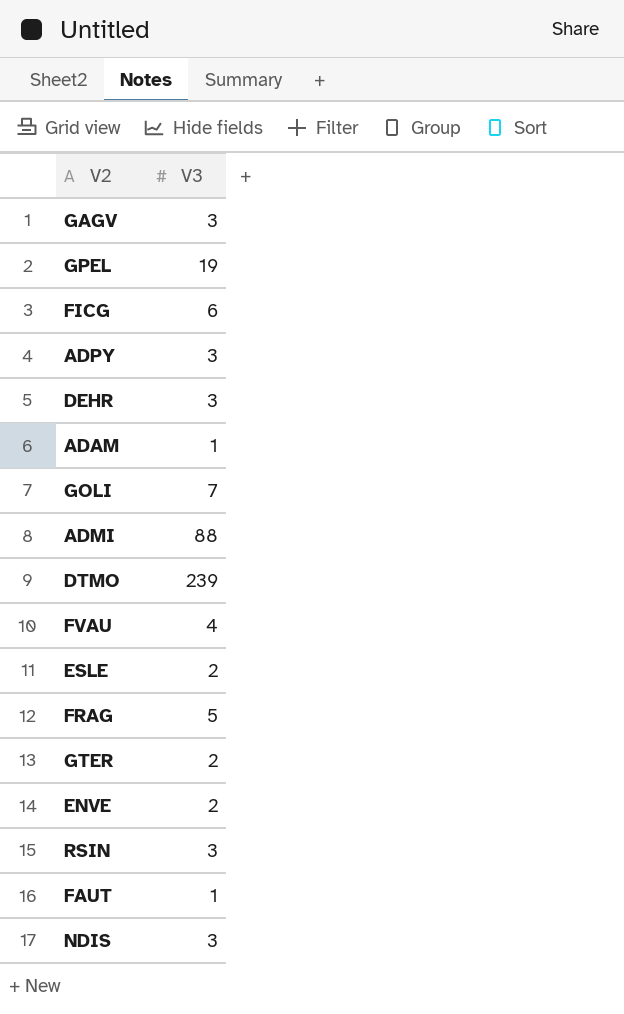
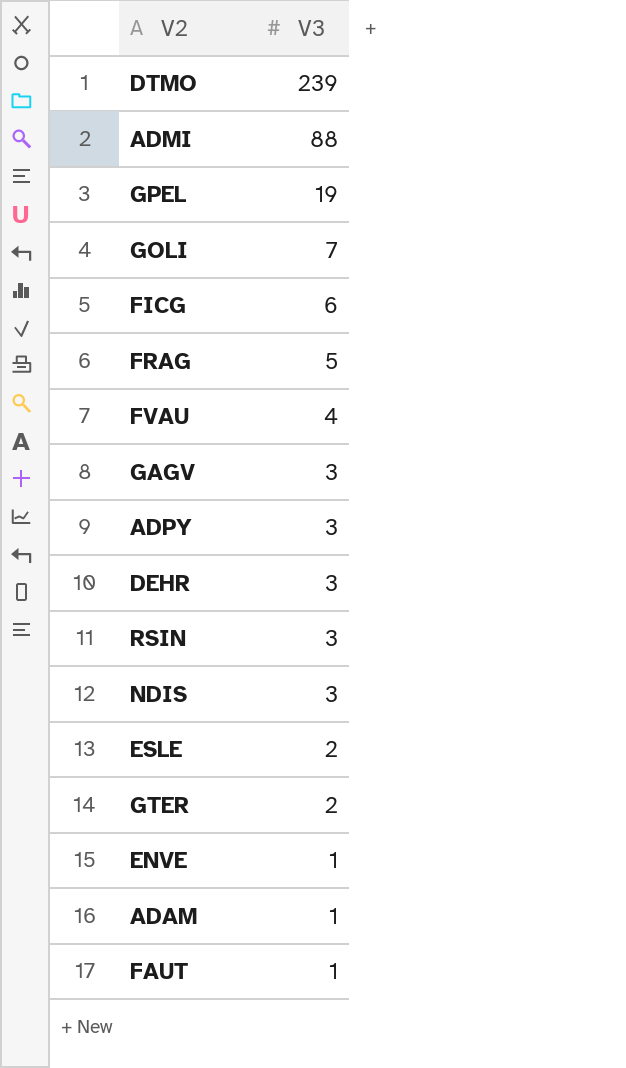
row order: none -> V3 descending
ENVE | V3: 2 -> 1

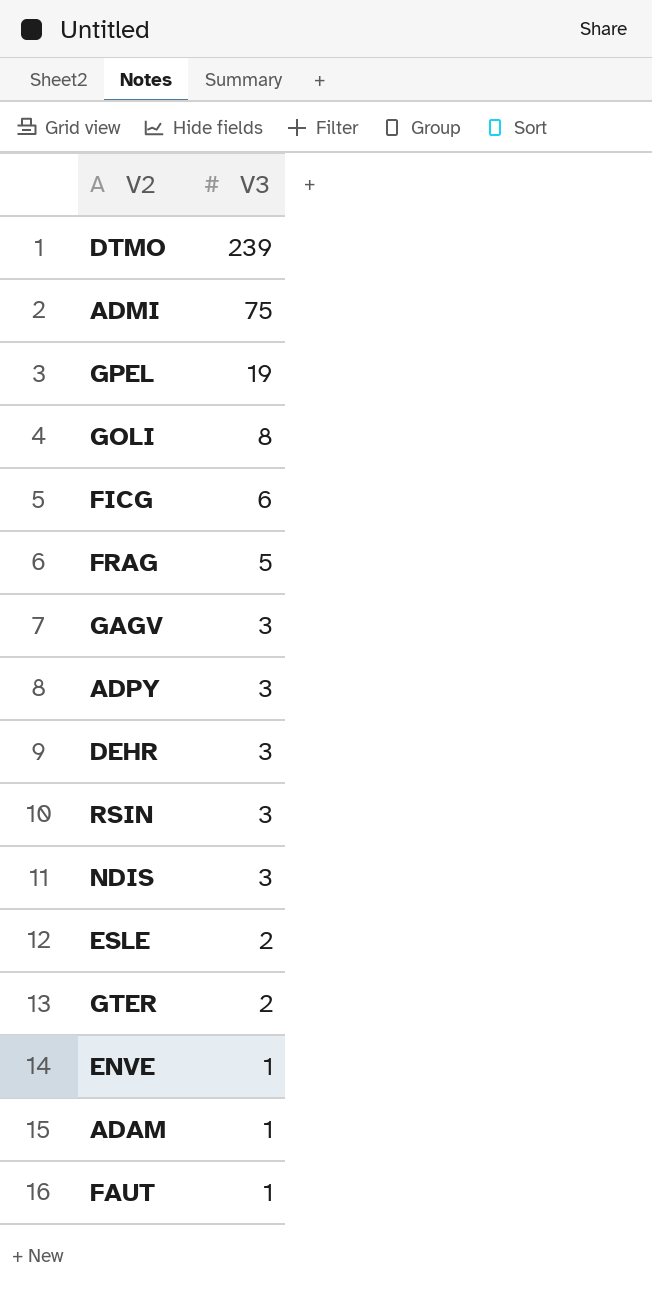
row FVAU: 4 -> none
ADMI | V3: 88 -> 75
GOLI | V3: 7 -> 8

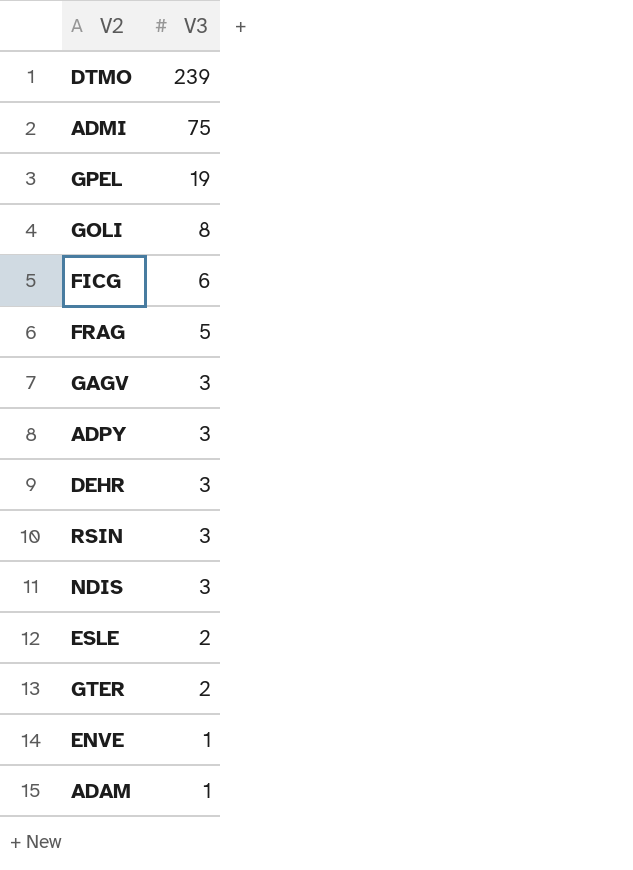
row FAUT: 1 -> none

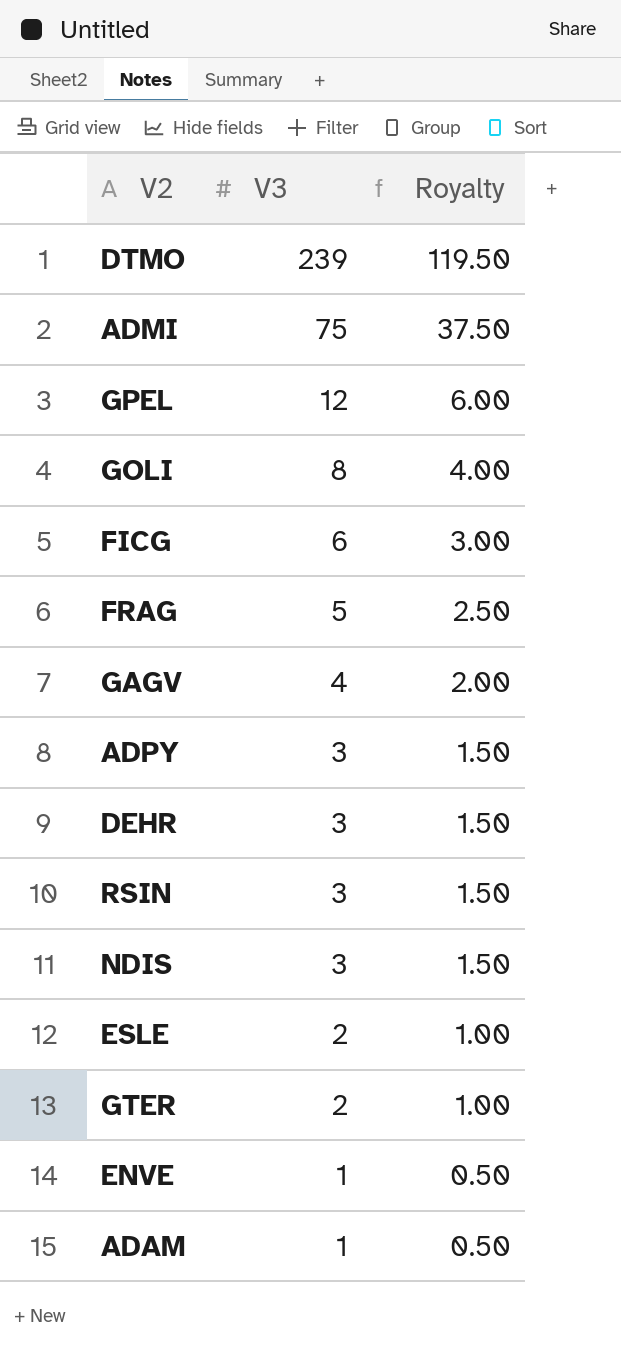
column Royalty | formula: none -> [V3] * 0.5
GPEL | V3: 19 -> 12
GAGV | V3: 3 -> 4

